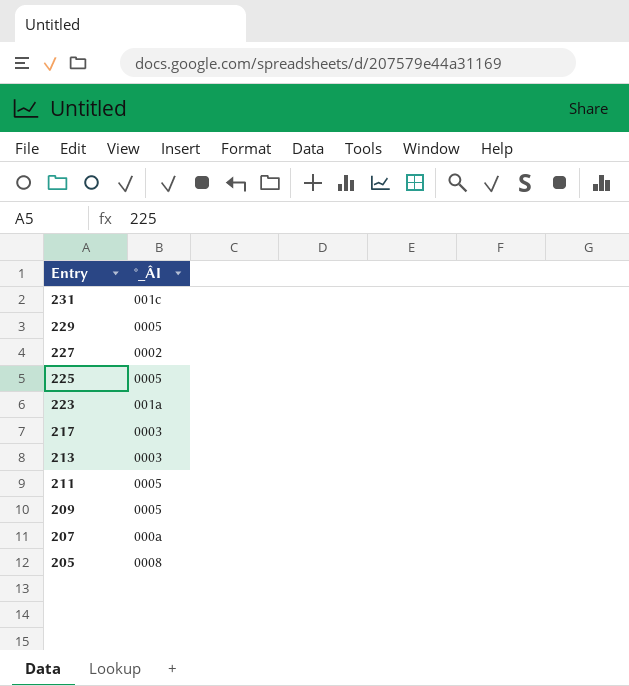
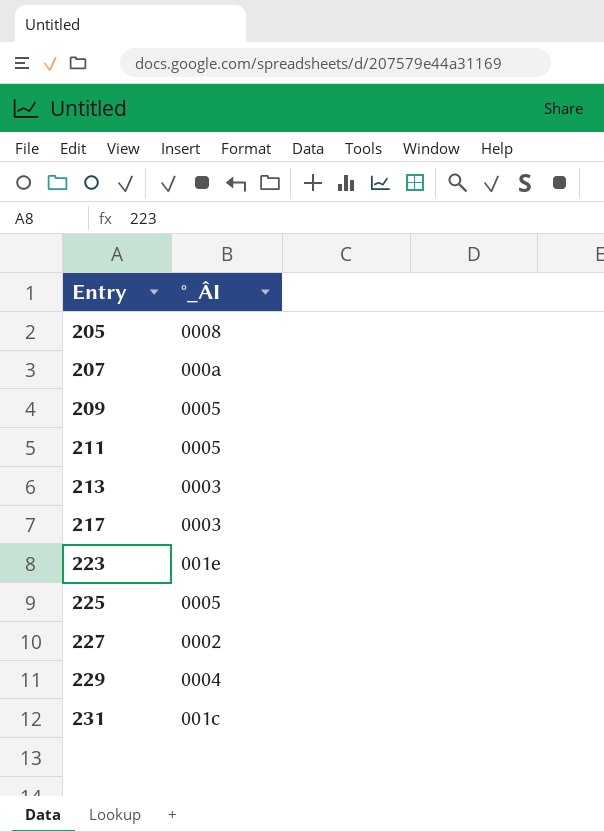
row order: Entry descending -> Entry ascending
223 | °_ÂI: 001a -> 001e
229 | °_ÂI: 0005 -> 0004

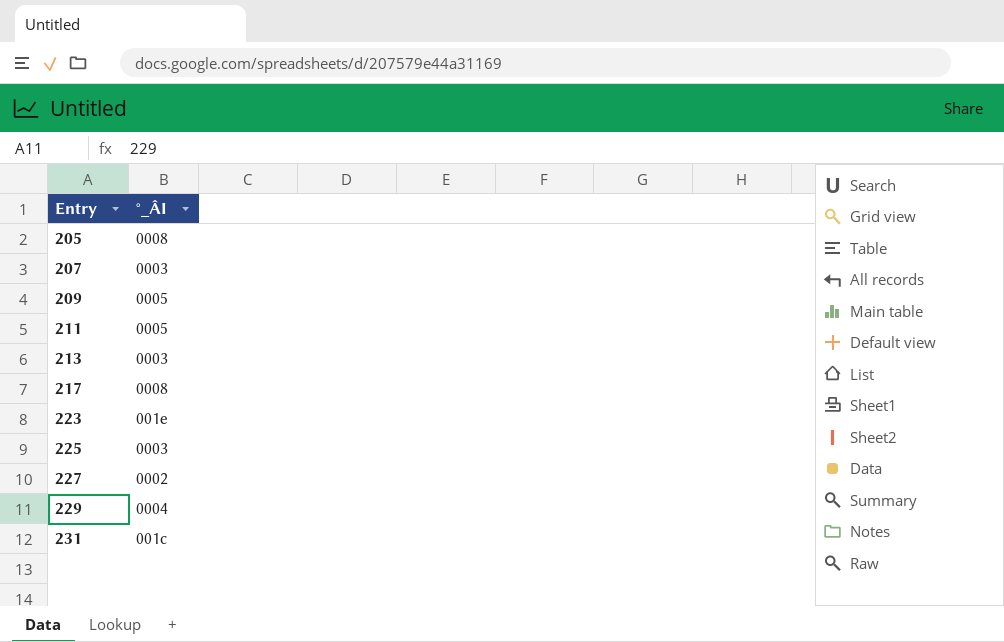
207 | °_ÂI: 000a -> 0003
217 | °_ÂI: 0003 -> 0008
225 | °_ÂI: 0005 -> 0003

